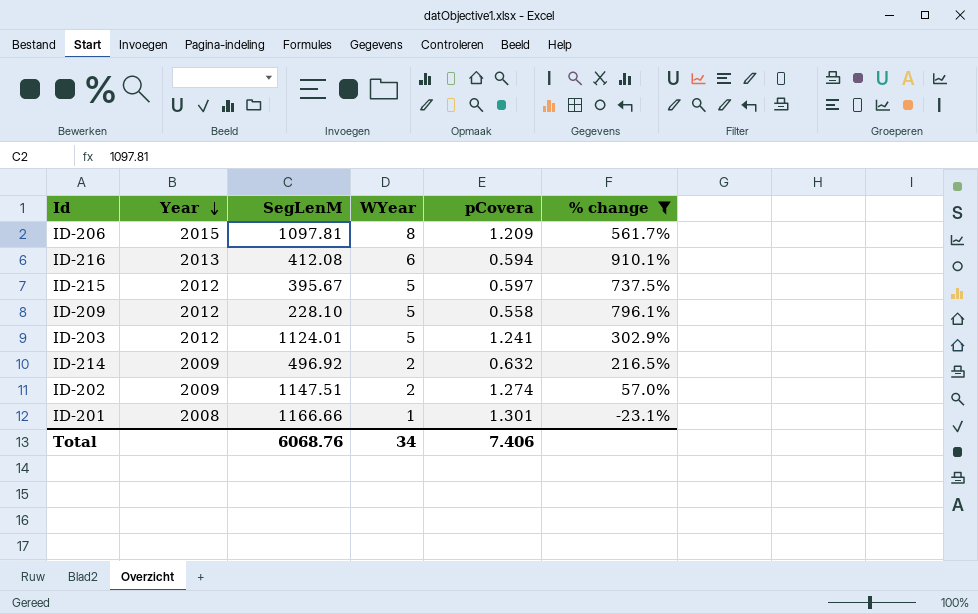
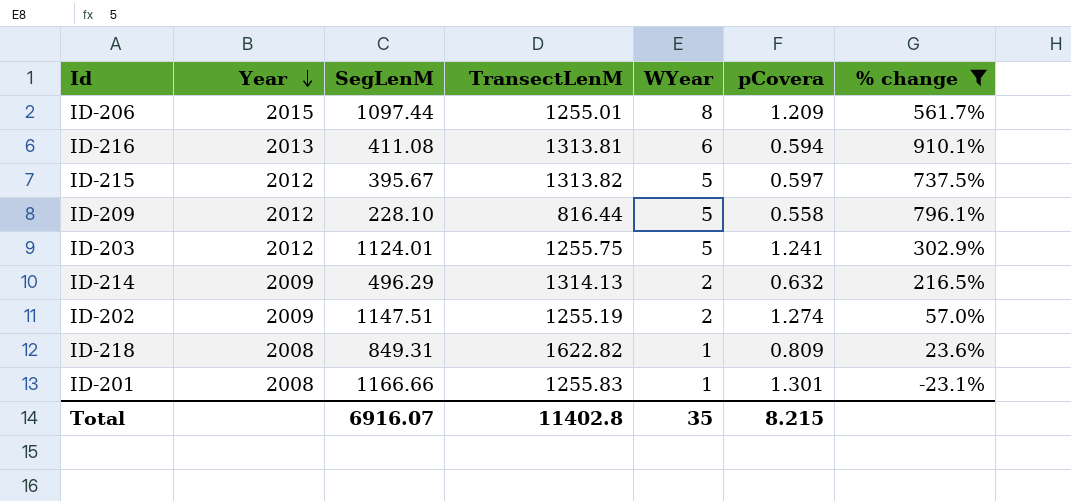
column TransectLenM | position: none -> 4
ID-206 | SegLenM: 1097.81 -> 1097.44
ID-216 | SegLenM: 412.08 -> 411.08
ID-214 | SegLenM: 496.92 -> 496.29
row ID-218: none -> 2008 | 849.31 | 1622.82 | 1 | 0.809 | 23.6%
Total | SegLenM: 6068.76 -> 6916.07
Total | WYear: 34 -> 35
Total | pCovera: 7.406 -> 8.215

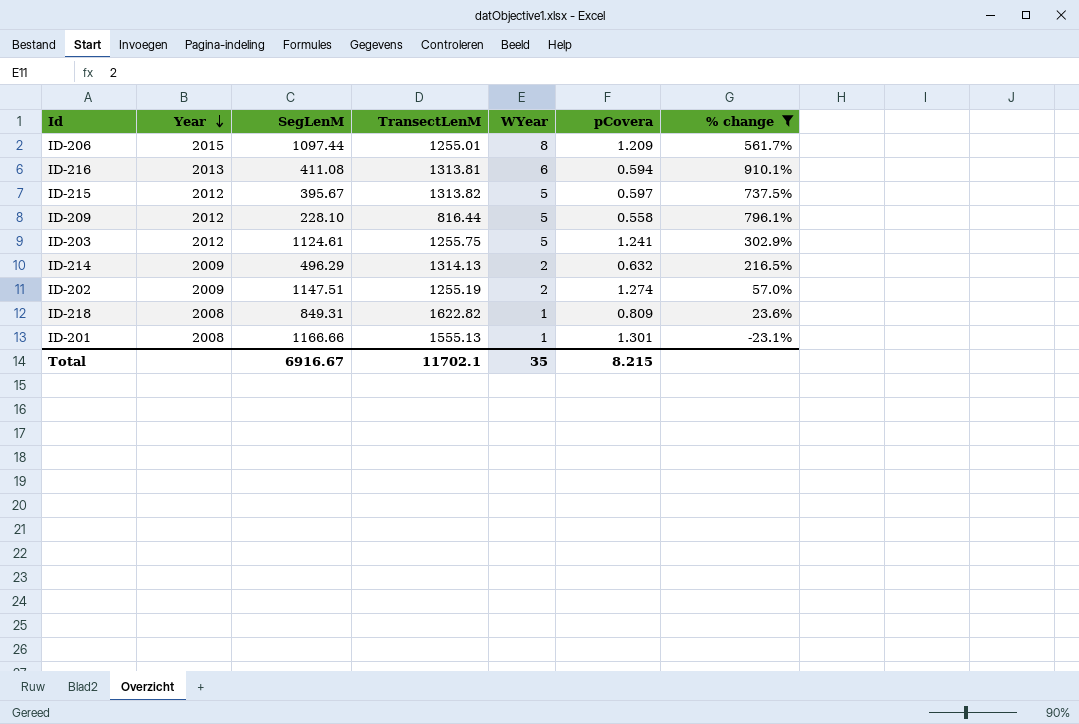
ID-203 | SegLenM: 1124.01 -> 1124.61
ID-201 | TransectLenM: 1255.83 -> 1555.13
Total | SegLenM: 6916.07 -> 6916.67
Total | TransectLenM: 11402.8 -> 11702.1

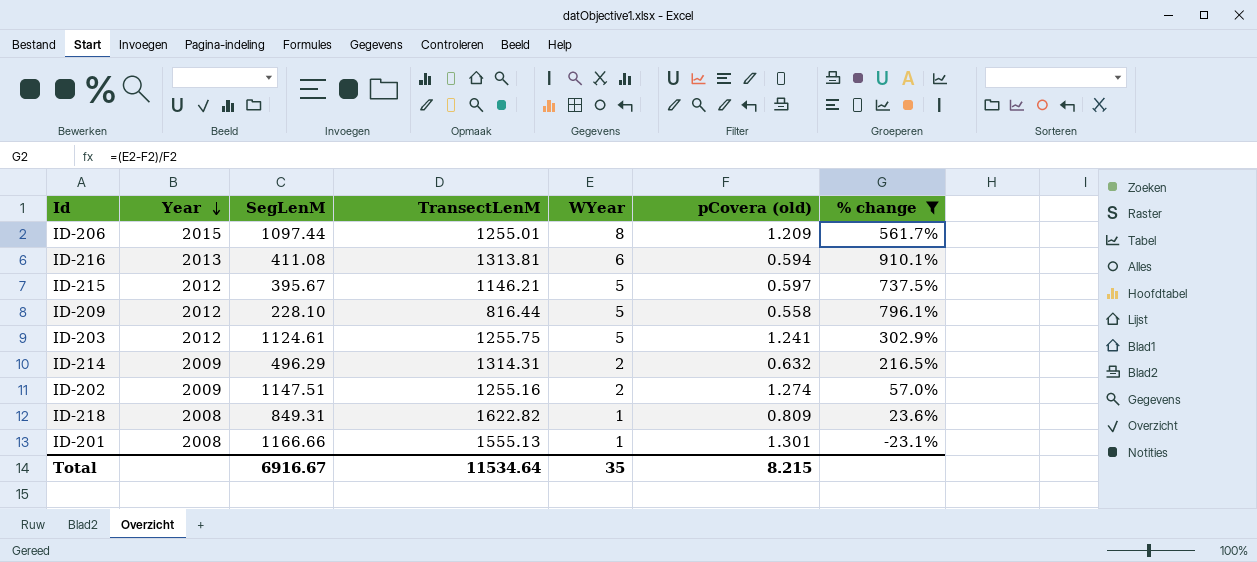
column name: pCovera -> pCovera (old)
ID-215 | TransectLenM: 1313.82 -> 1146.21
ID-214 | TransectLenM: 1314.13 -> 1314.31
ID-202 | TransectLenM: 1255.19 -> 1255.16
Total | TransectLenM: 11702.1 -> 11534.64

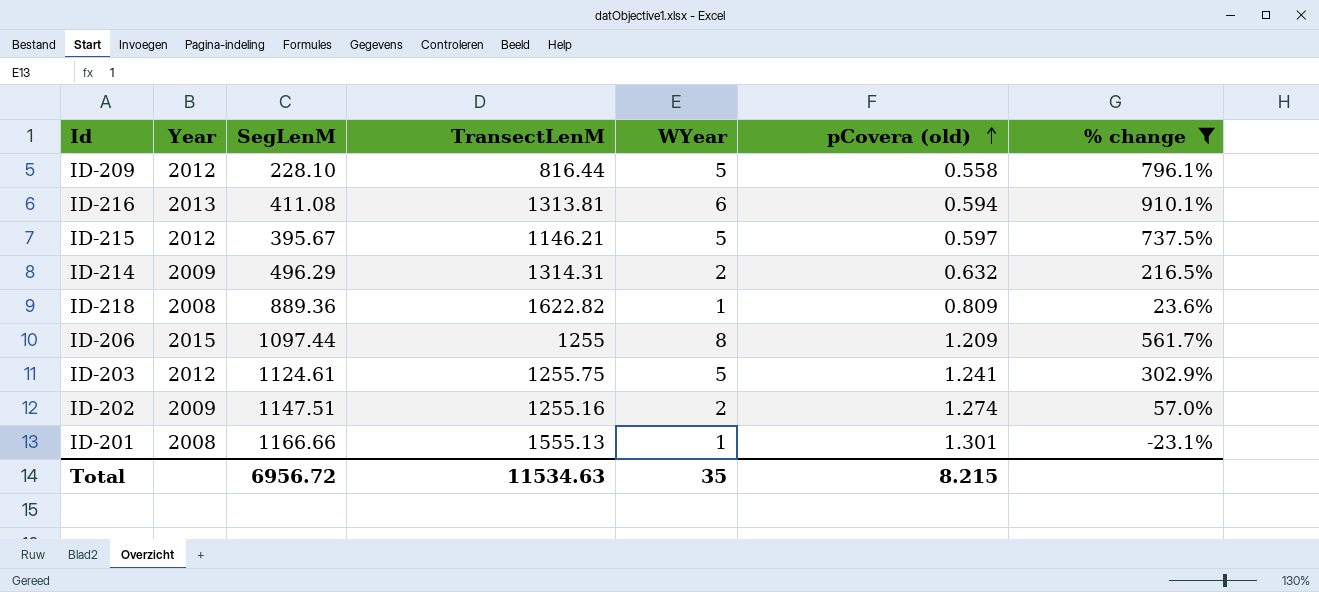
row order: Year descending -> pCovera (old) ascending
ID-218 | SegLenM: 849.31 -> 889.36
ID-206 | TransectLenM: 1255.01 -> 1255
Total | SegLenM: 6916.67 -> 6956.72
Total | TransectLenM: 11534.64 -> 11534.63

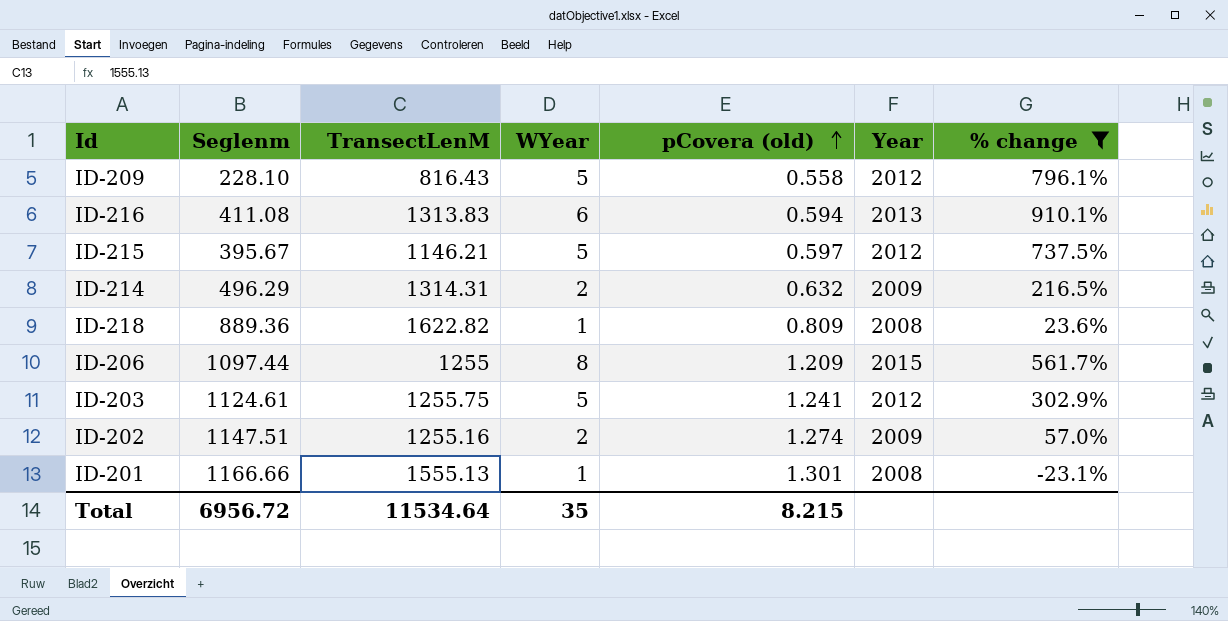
column name: SegLenM -> Seglenm
column Year | position: 2 -> 6
ID-209 | TransectLenM: 816.44 -> 816.43
ID-216 | TransectLenM: 1313.81 -> 1313.83
Total | TransectLenM: 11534.63 -> 11534.64

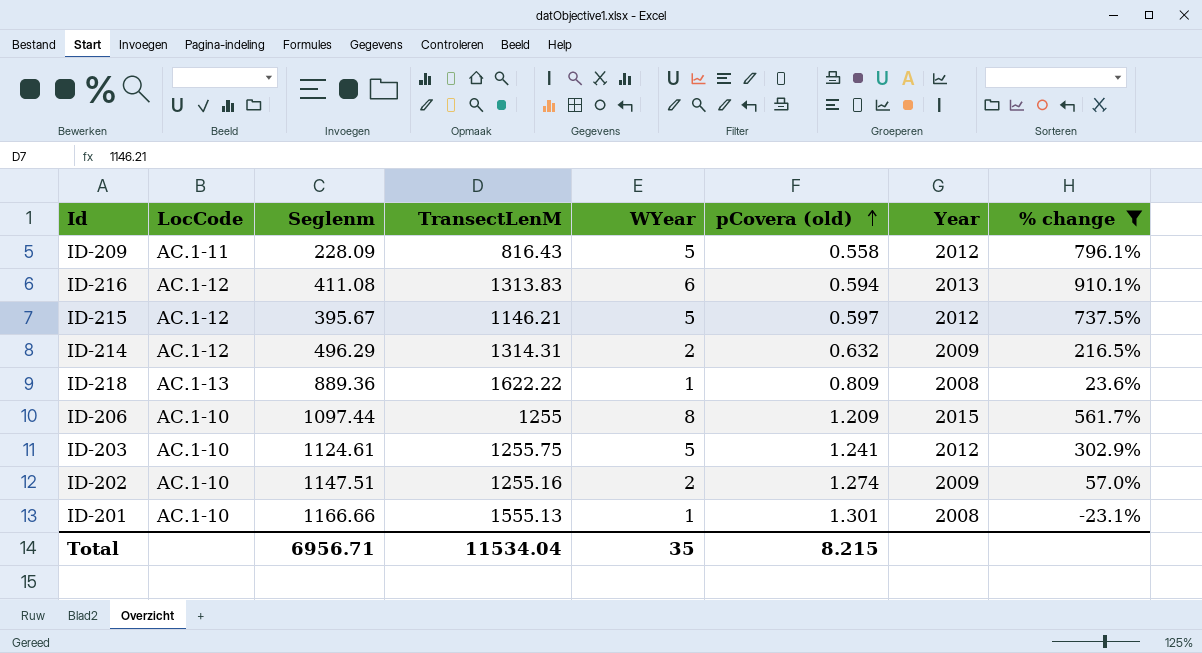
column LocCode | position: none -> 2
ID-209 | Seglenm: 228.10 -> 228.09
ID-218 | TransectLenM: 1622.82 -> 1622.22
Total | Seglenm: 6956.72 -> 6956.71
Total | TransectLenM: 11534.64 -> 11534.04

